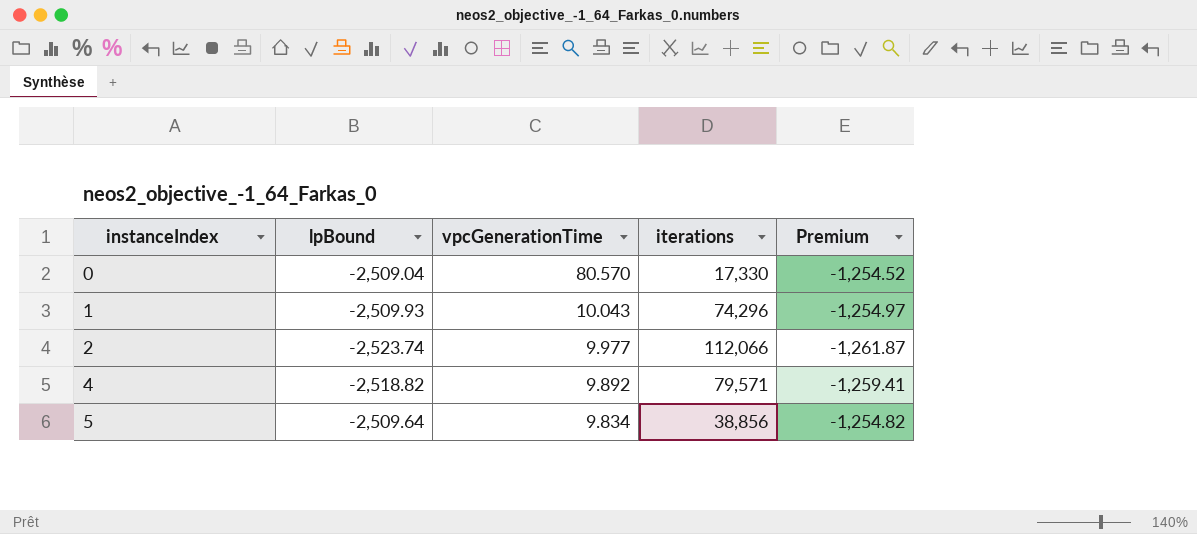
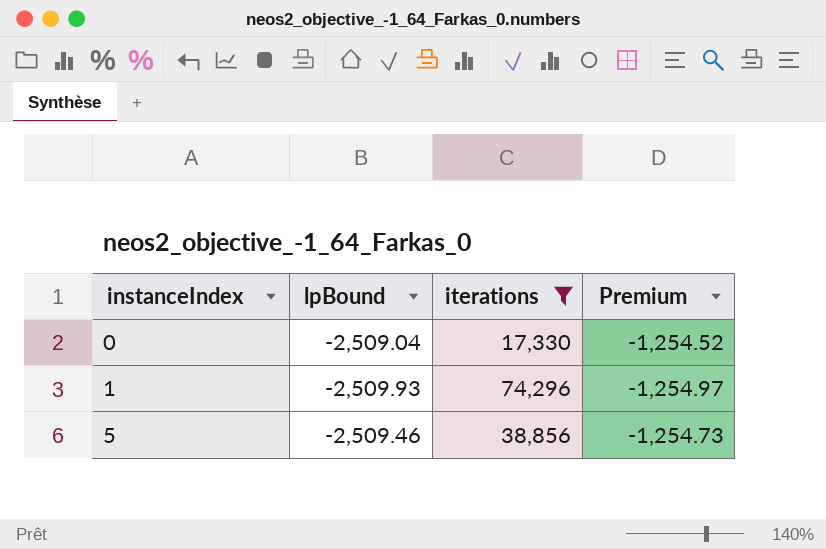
filter: none -> iterations <= 74,296
column vpcGenerationTime | position: 3 -> none
5 | lpBound: -2,509.64 -> -2,509.46
5 | Premium: -1,254.82 -> -1,254.73

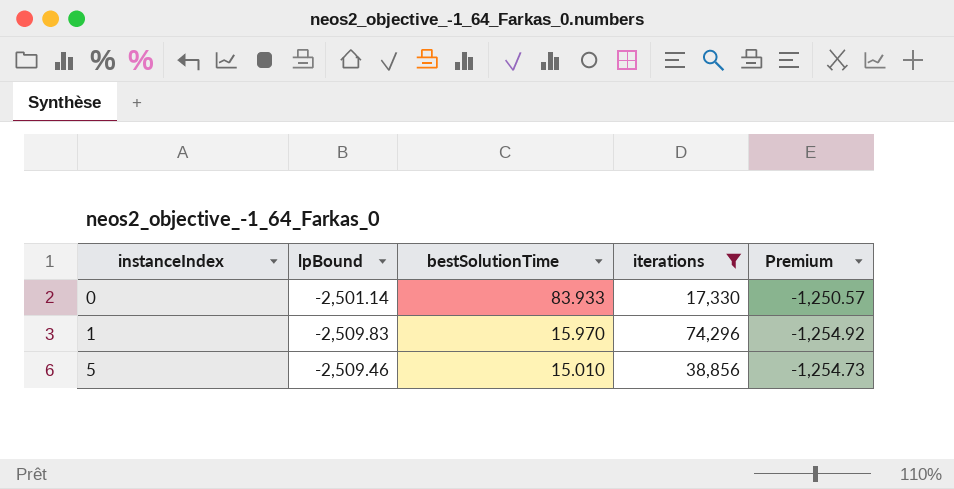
column bestSolutionTime | position: none -> 3
0 | lpBound: -2,509.04 -> -2,501.14
0 | Premium: -1,254.52 -> -1,250.57
1 | lpBound: -2,509.93 -> -2,509.83
1 | Premium: -1,254.97 -> -1,254.92

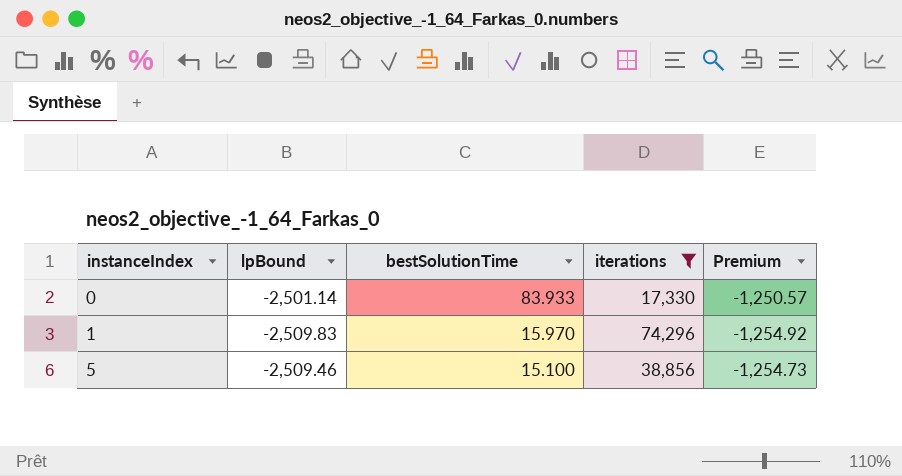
5 | bestSolutionTime: 15.010 -> 15.100

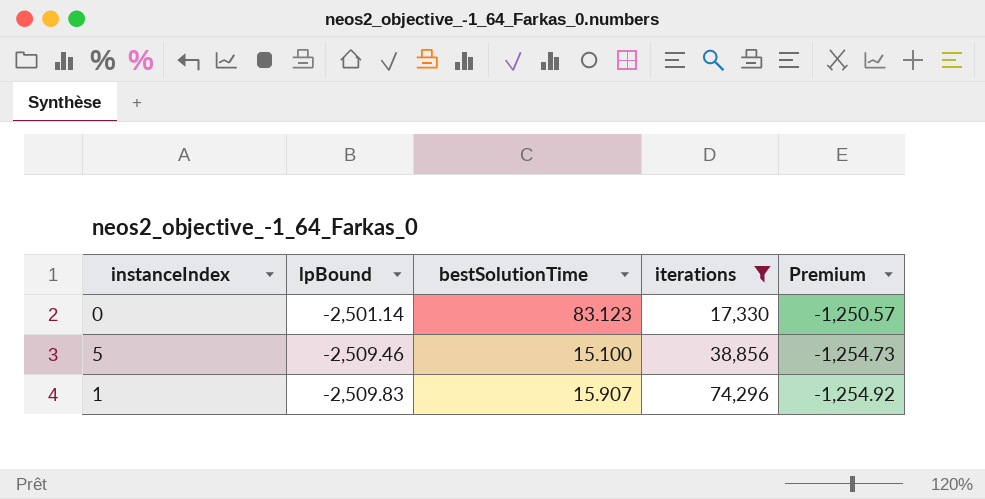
row order: instanceIndex ascending -> lpBound descending
0 | bestSolutionTime: 83.933 -> 83.123
1 | bestSolutionTime: 15.970 -> 15.907

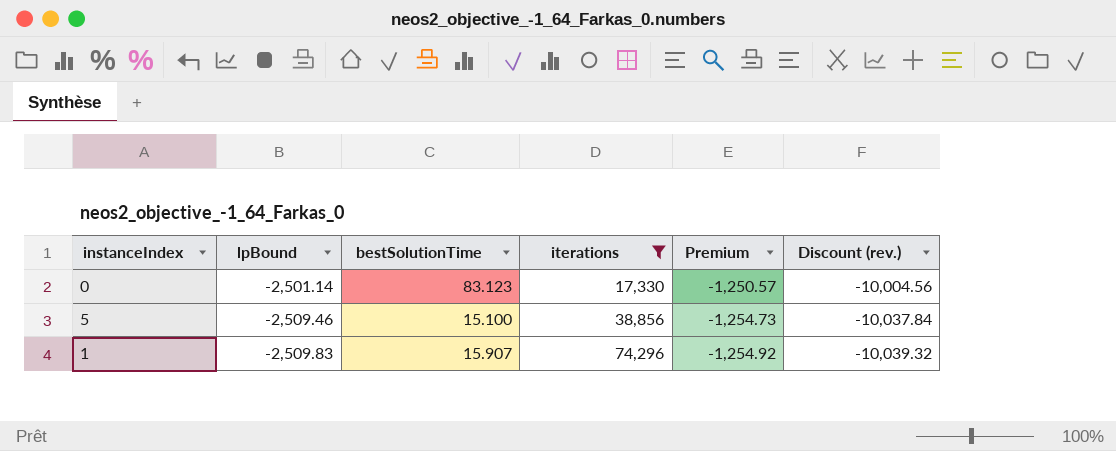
column Discount (rev.) | formula: none -> [lpBound] * 4

